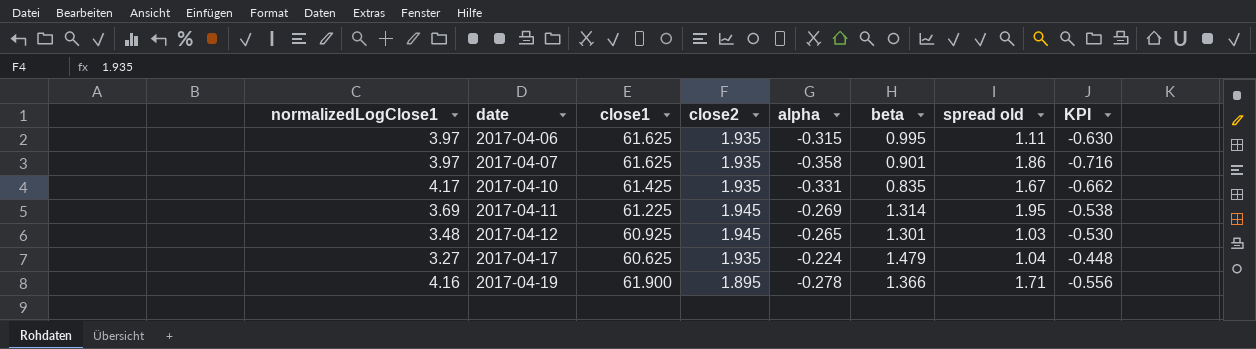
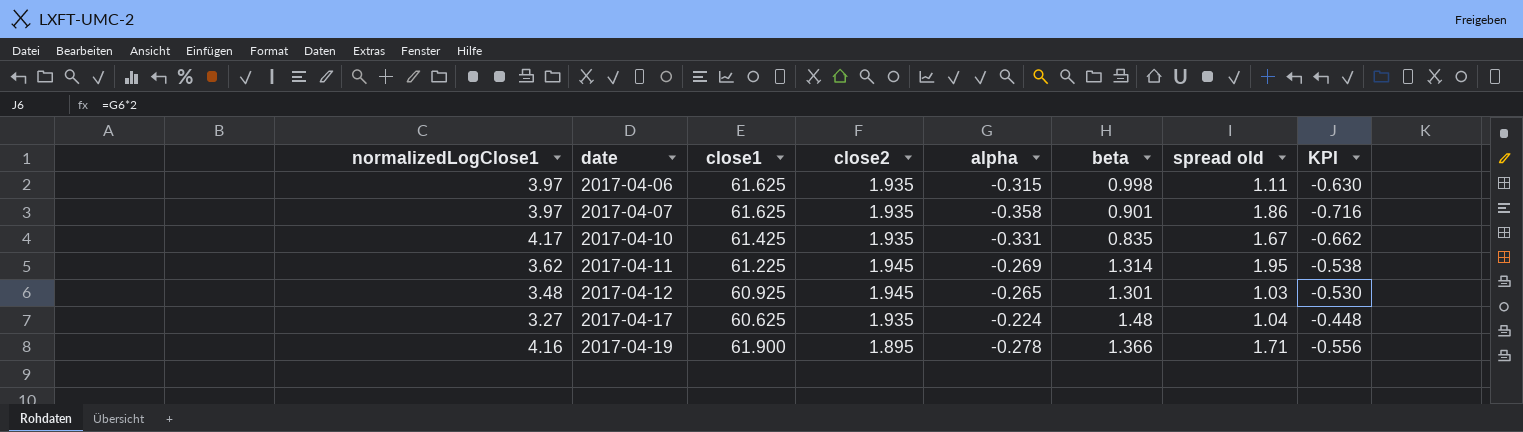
2017-04-06 | beta: 0.995 -> 0.998
2017-04-11 | normalizedLogClose1: 3.69 -> 3.62
2017-04-17 | beta: 1.479 -> 1.48

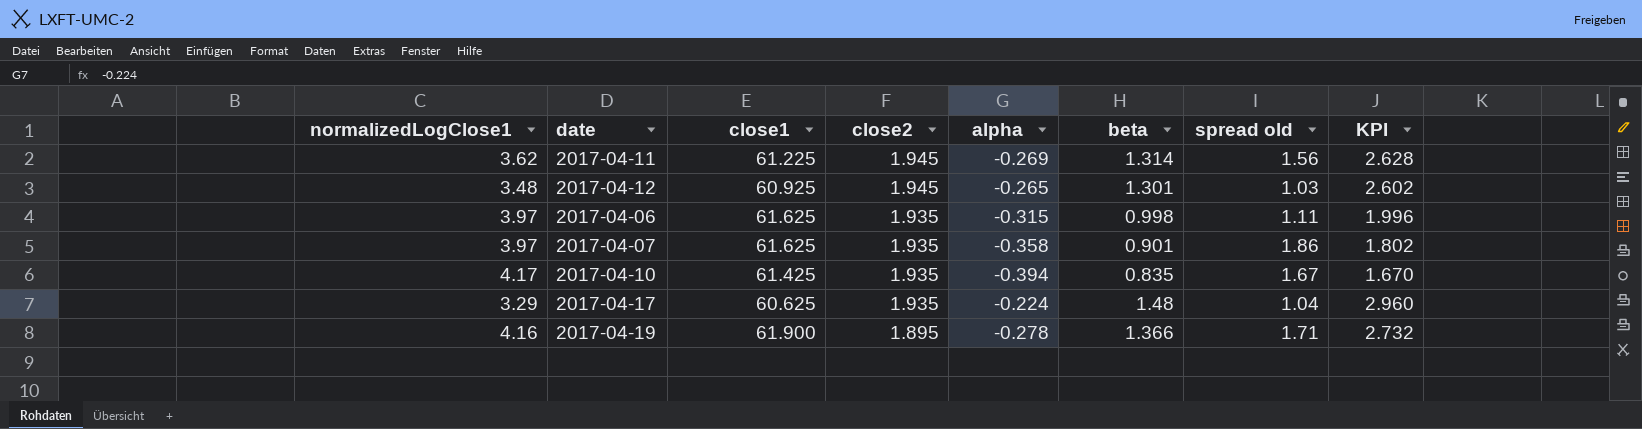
row order: date ascending -> close2 descending
column KPI | formula: [alpha] * 2 -> [beta] * 2
2017-04-11 | spread old: 1.95 -> 1.56
2017-04-10 | alpha: -0.331 -> -0.394
2017-04-17 | normalizedLogClose1: 3.27 -> 3.29

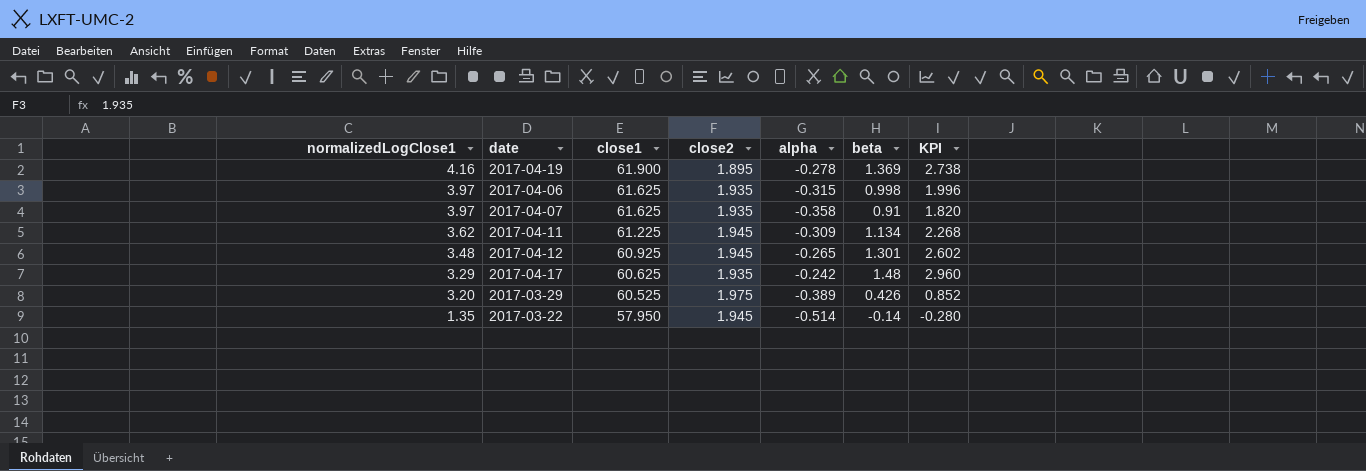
row order: close2 descending -> normalizedLogClose1 descending
column spread old | position: 7 -> none
row 2017-04-10: 4.17 | 61.425 | 1.935 | -0.394 | 0.835 | 1.67 | 1.670 -> none
2017-04-19 | beta: 1.366 -> 1.369
2017-04-19 | KPI: 2.732 -> 2.738
2017-04-07 | beta: 0.901 -> 0.91
2017-04-07 | KPI: 1.802 -> 1.820
2017-04-11 | alpha: -0.269 -> -0.309
2017-04-11 | beta: 1.314 -> 1.134
2017-04-11 | KPI: 2.628 -> 2.268
2017-04-17 | alpha: -0.224 -> -0.242
row 2017-03-29: none -> 3.20 | 60.525 | 1.975 | -0.389 | 0.426 | 0.852
row 2017-03-22: none -> 1.35 | 57.950 | 1.945 | -0.514 | -0.14 | -0.280

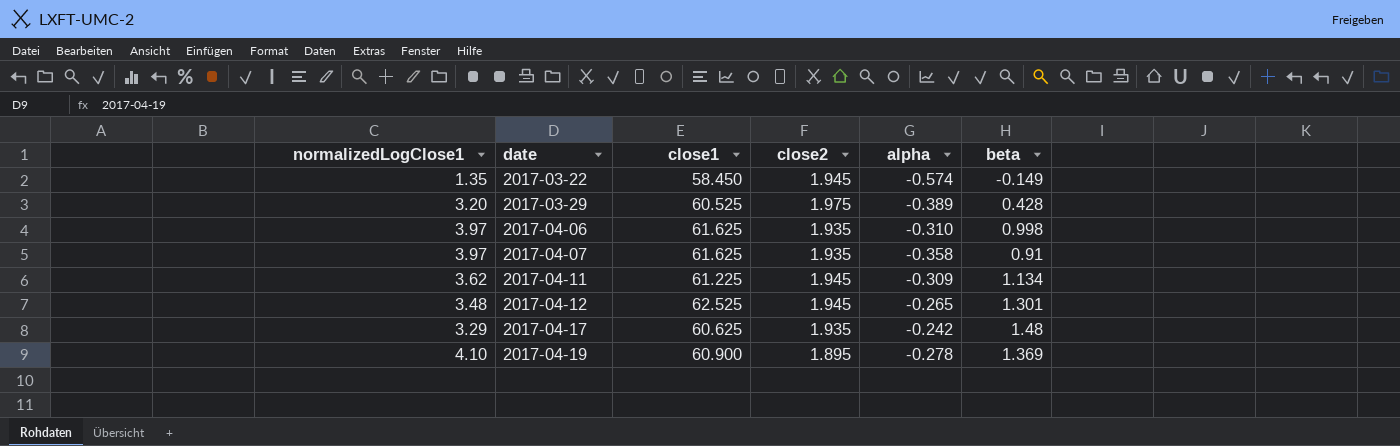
row order: normalizedLogClose1 descending -> date ascending
column KPI | formula: [beta] * 2 -> none
2017-03-22 | close1: 57.950 -> 58.450
2017-03-22 | alpha: -0.514 -> -0.574
2017-03-22 | beta: -0.14 -> -0.149
2017-03-29 | beta: 0.426 -> 0.428
2017-04-06 | alpha: -0.315 -> -0.310
2017-04-12 | close1: 60.925 -> 62.525
2017-04-19 | normalizedLogClose1: 4.16 -> 4.10
2017-04-19 | close1: 61.900 -> 60.900

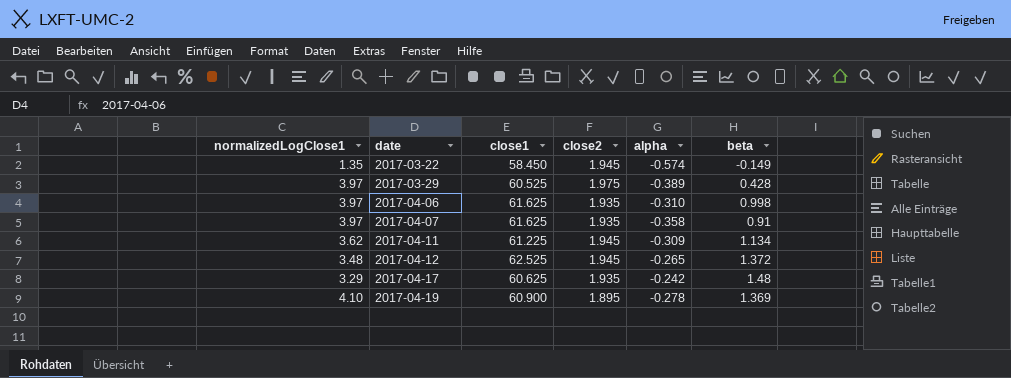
2017-03-29 | normalizedLogClose1: 3.20 -> 3.97
2017-04-12 | beta: 1.301 -> 1.372

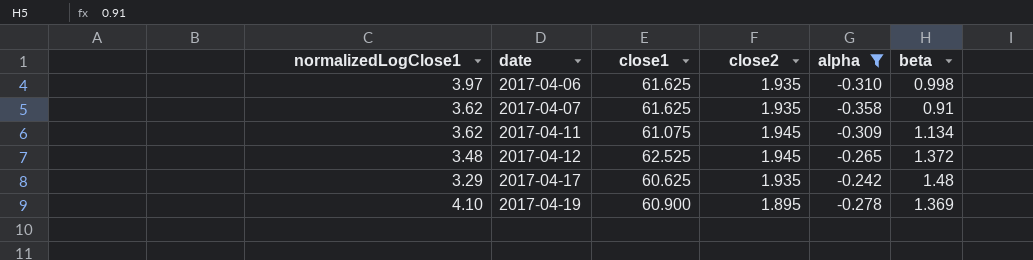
filter: none -> alpha >= -0.358
2017-04-07 | normalizedLogClose1: 3.97 -> 3.62
2017-04-11 | close1: 61.225 -> 61.075

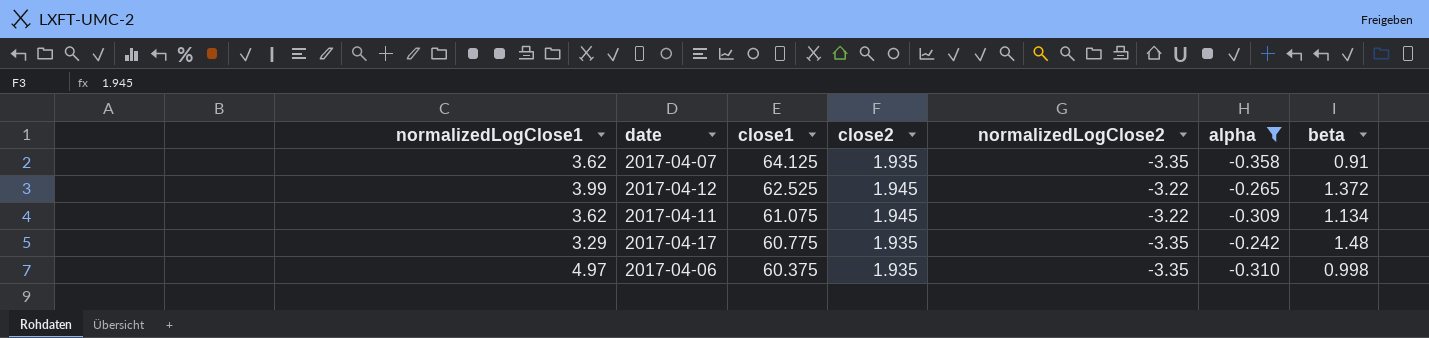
row order: date ascending -> close1 descending
column normalizedLogClose2 | position: none -> 5
row 2017-04-19: 4.10 | 60.900 | 1.895 | -0.278 | 1.369 -> none
2017-04-07 | close1: 61.625 -> 64.125
2017-04-12 | normalizedLogClose1: 3.48 -> 3.99
2017-04-17 | close1: 60.625 -> 60.775
2017-04-06 | normalizedLogClose1: 3.97 -> 4.97
2017-04-06 | close1: 61.625 -> 60.375

